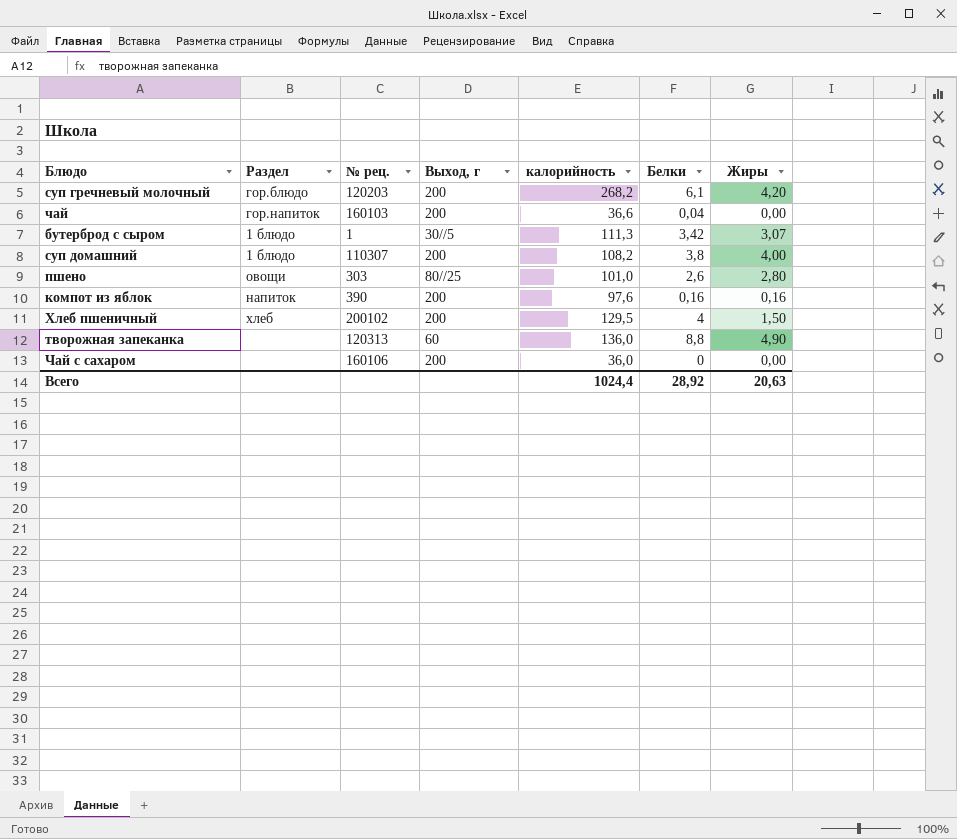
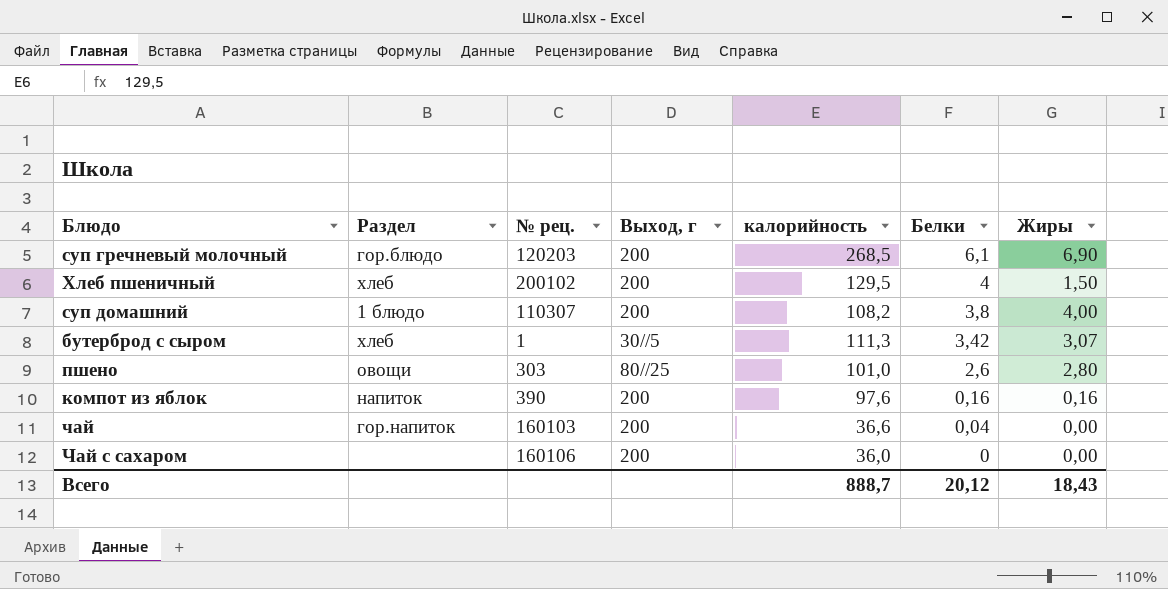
row order: none -> Белки descending
row творожная запеканка: none | 120313 | 60 | 136,0 | 8,8 | 4,90 -> none
суп гречневый молочный | калорийность: 268,2 -> 268,5
суп гречневый молочный | Жиры: 4,20 -> 6,90
бутерброд с сыром | Раздел: 1 блюдо -> хлеб
Всего | калорийность: 1024,4 -> 888,7
Всего | Белки: 28,92 -> 20,12
Всего | Жиры: 20,63 -> 18,43

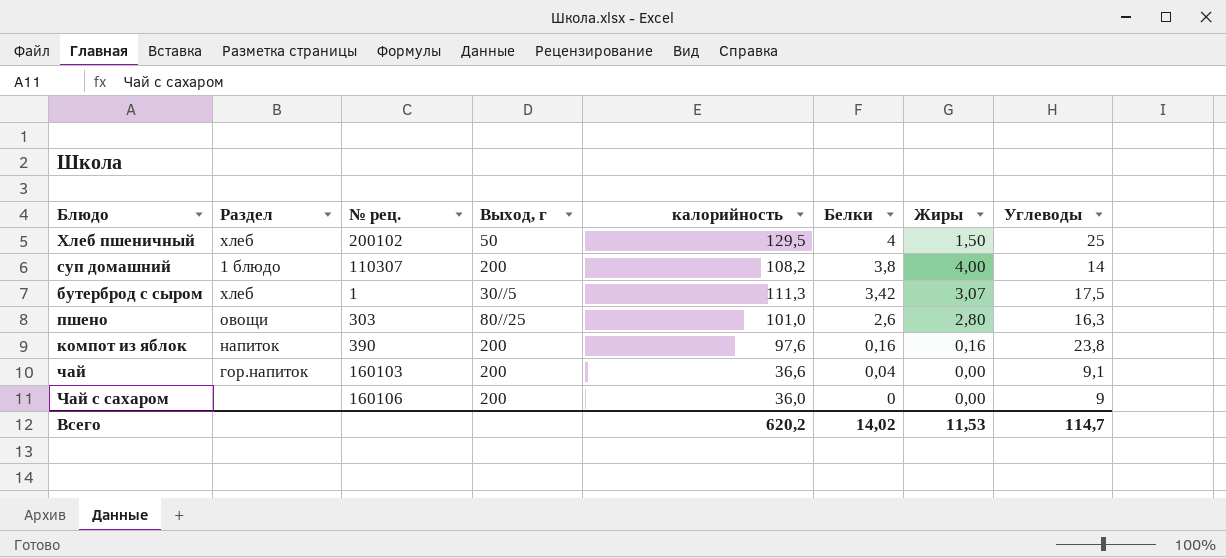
column Углеводы | position: none -> 8
row суп гречневый молочный: гор.блюдо | 120203 | 200 | 268,5 | 6,1 | 6,90 -> none
Хлеб пшеничный | Выход, г: 200 -> 50
Всего | калорийность: 888,7 -> 620,2
Всего | Белки: 20,12 -> 14,02
Всего | Жиры: 18,43 -> 11,53

